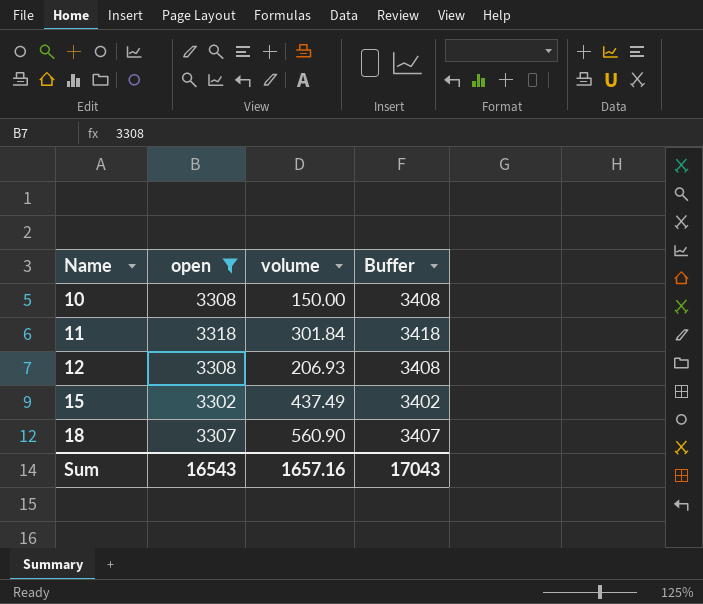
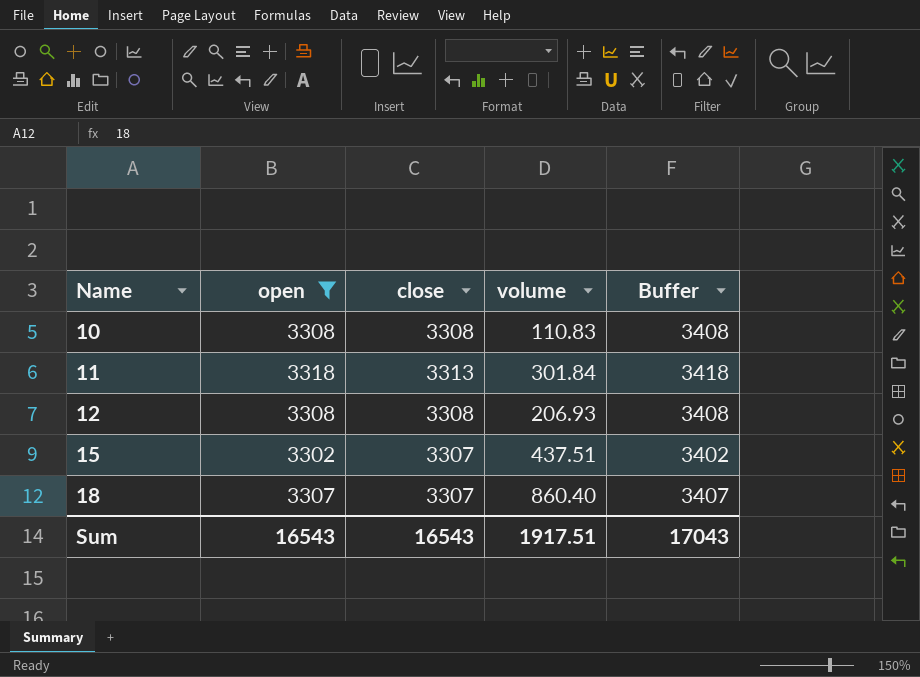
column close | position: none -> 3
10 | volume: 150.00 -> 110.83
15 | volume: 437.49 -> 437.51
18 | volume: 560.90 -> 860.40
Sum | volume: 1657.16 -> 1917.51

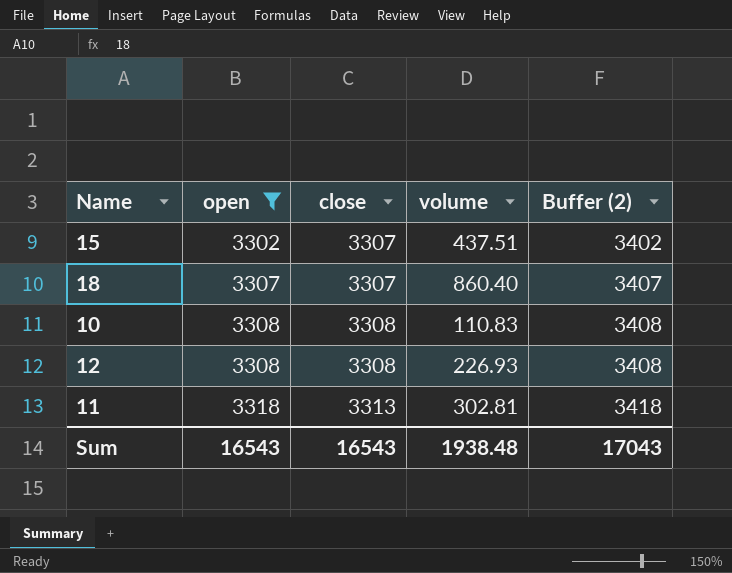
row order: Name ascending -> open ascending
column name: Buffer -> Buffer (2)
12 | volume: 206.93 -> 226.93
11 | volume: 301.84 -> 302.81
Sum | volume: 1917.51 -> 1938.48

